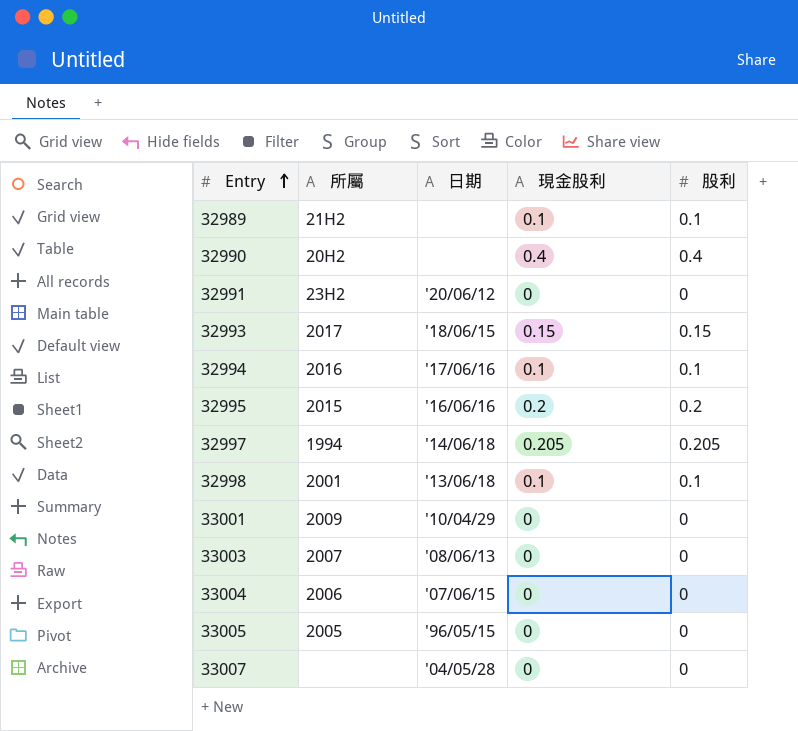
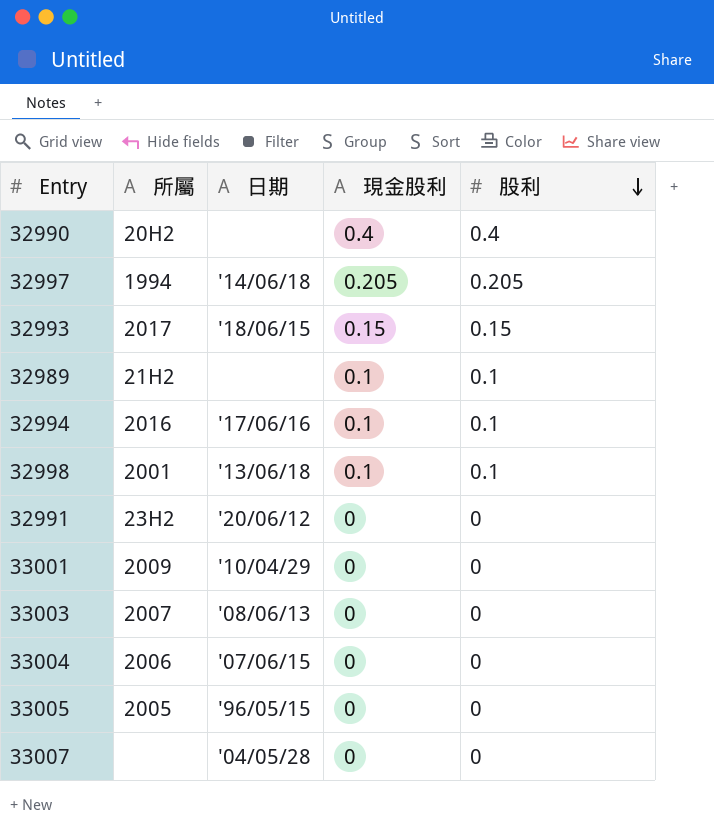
row order: Entry ascending -> 股利 descending
row 32995: 2015 | '16/06/16 | 0.2 | 0.2 -> none

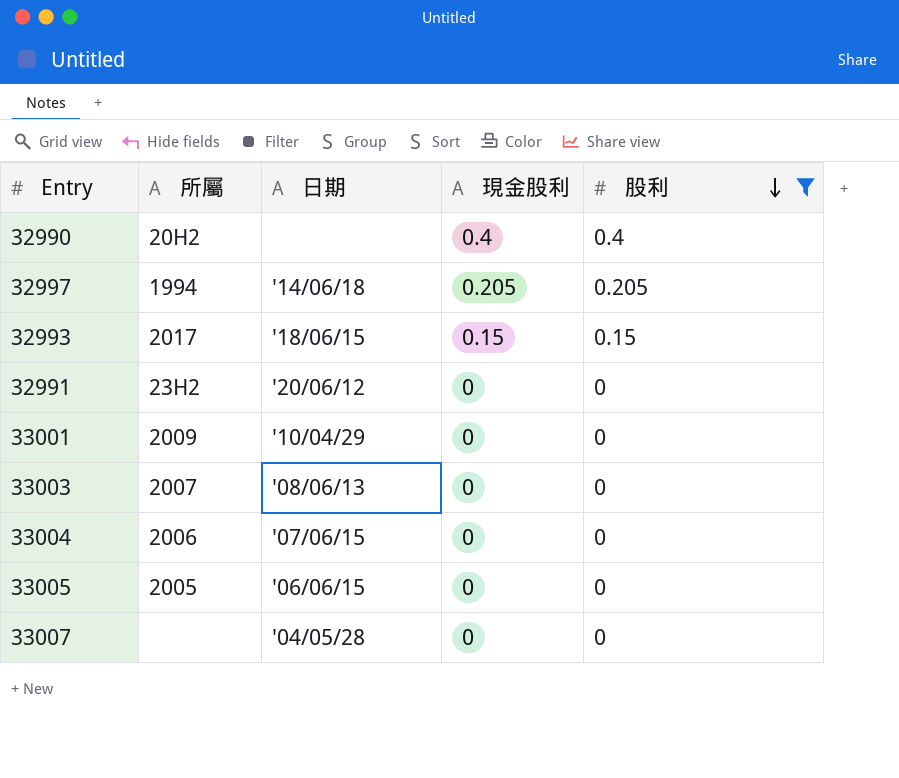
filter: none -> 股利 != 0.1
33005 | 日期: '96/05/15 -> '06/06/15

